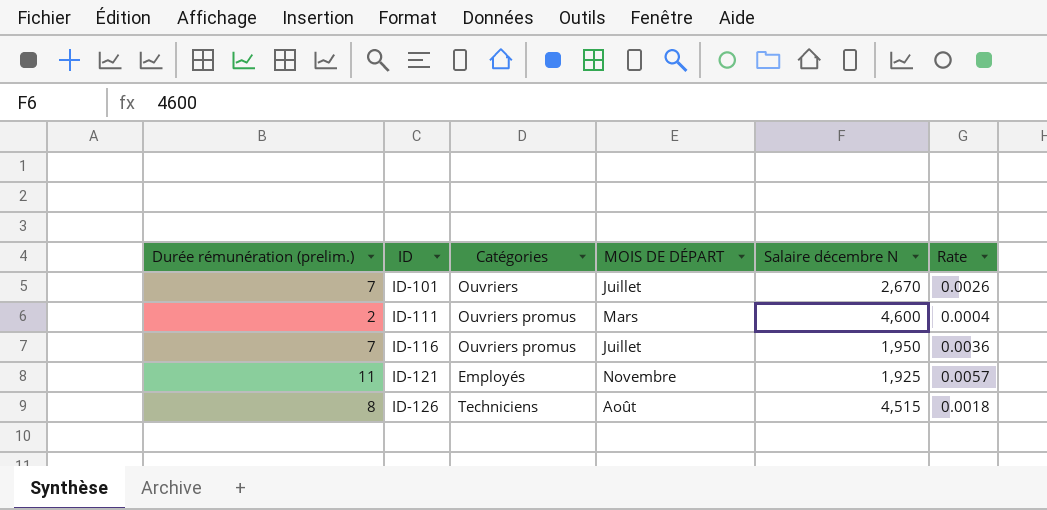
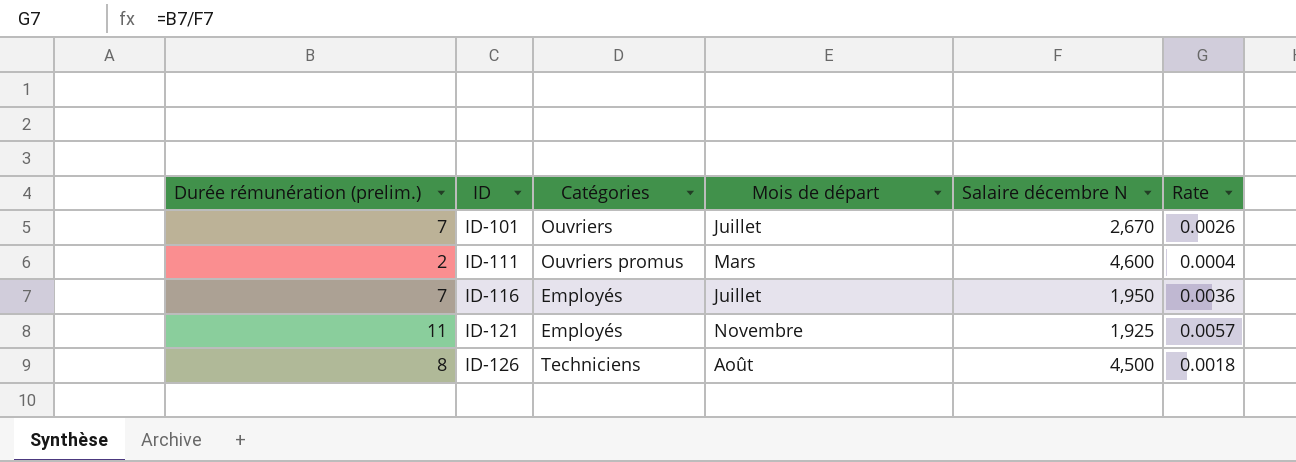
column name: MOIS DE DÉPART -> Mois de départ
ID-116 | Catégories: Ouvriers promus -> Employés
ID-126 | Salaire décembre N: 4,515 -> 4,500

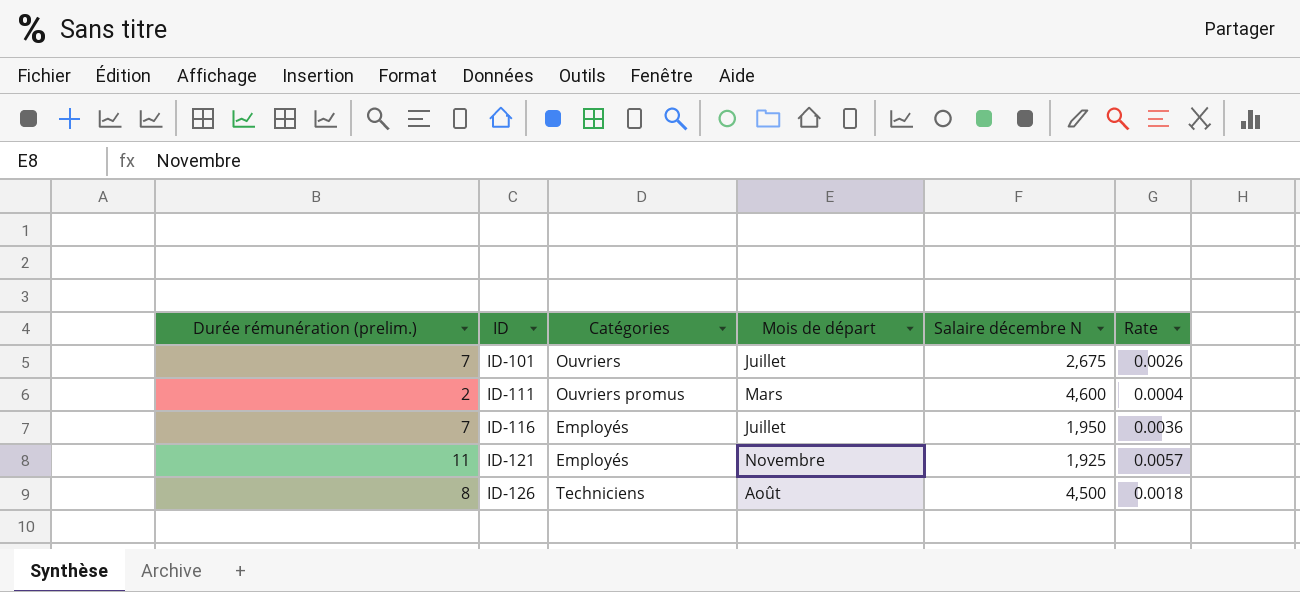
ID-101 | Salaire décembre N: 2,670 -> 2,675

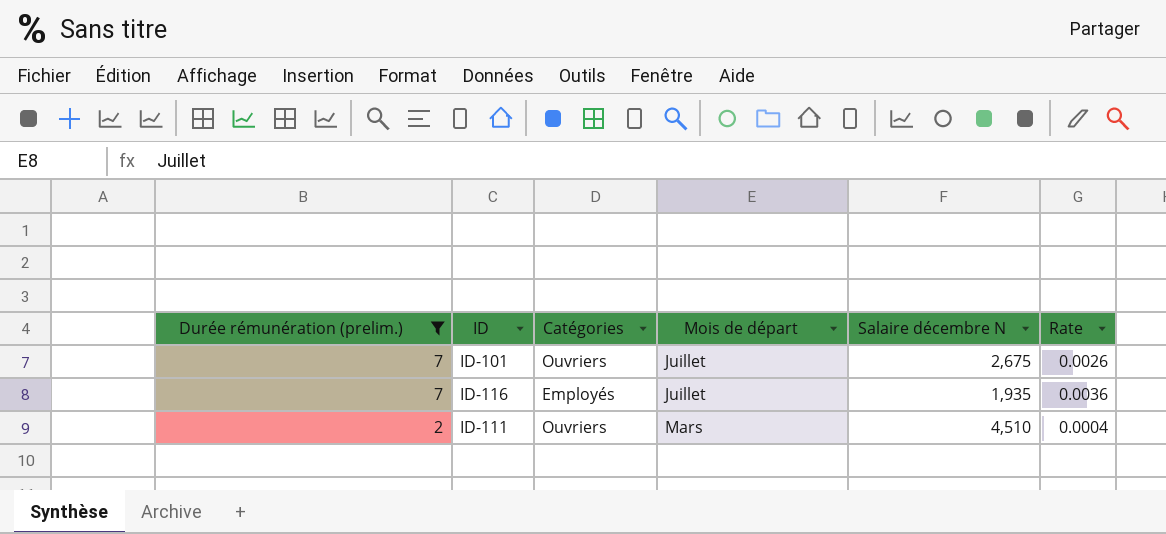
filter: none -> Durée rémunération (prelim.) <= 7
row order: ID ascending -> Durée rémunération (prelim.) descending
ID-116 | Salaire décembre N: 1,950 -> 1,935
ID-111 | Catégories: Ouvriers promus -> Ouvriers
ID-111 | Salaire décembre N: 4,600 -> 4,510

